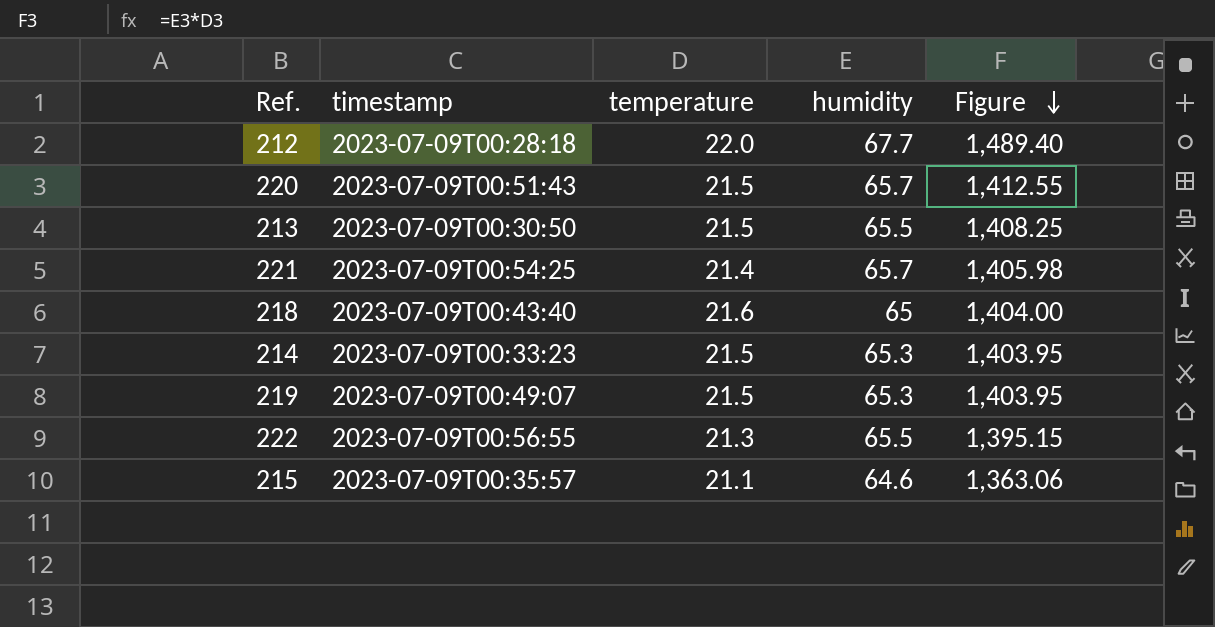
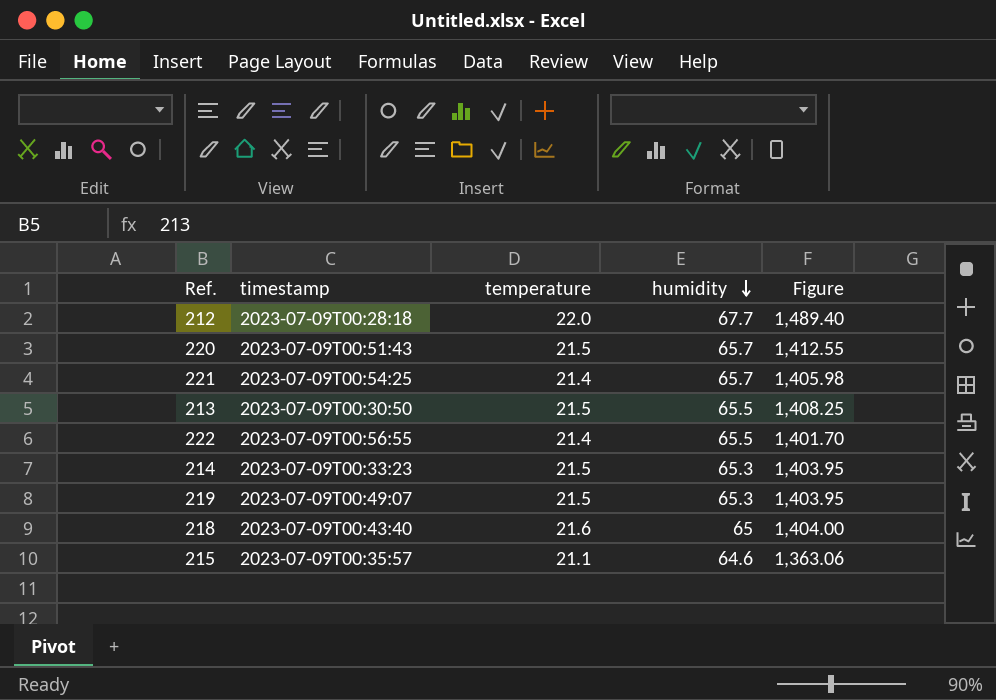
row order: Figure descending -> humidity descending
222 | temperature: 21.3 -> 21.4
222 | Figure: 1,395.15 -> 1,401.70

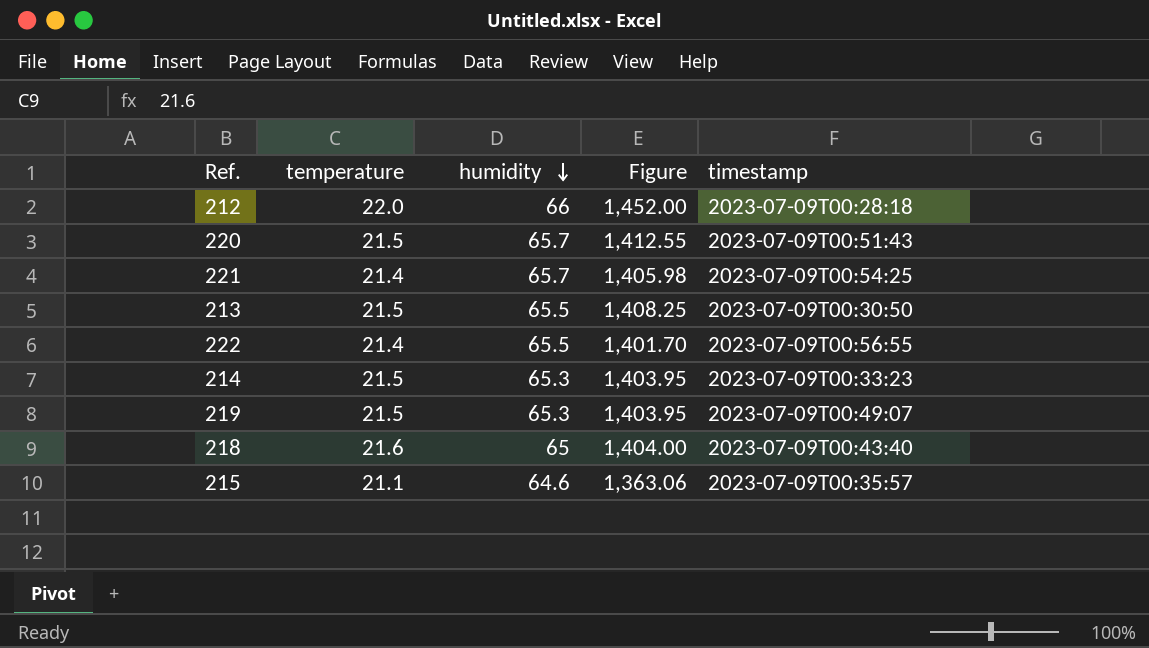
column timestamp | position: 2 -> 5
212 | humidity: 67.7 -> 66
212 | Figure: 1,489.40 -> 1,452.00

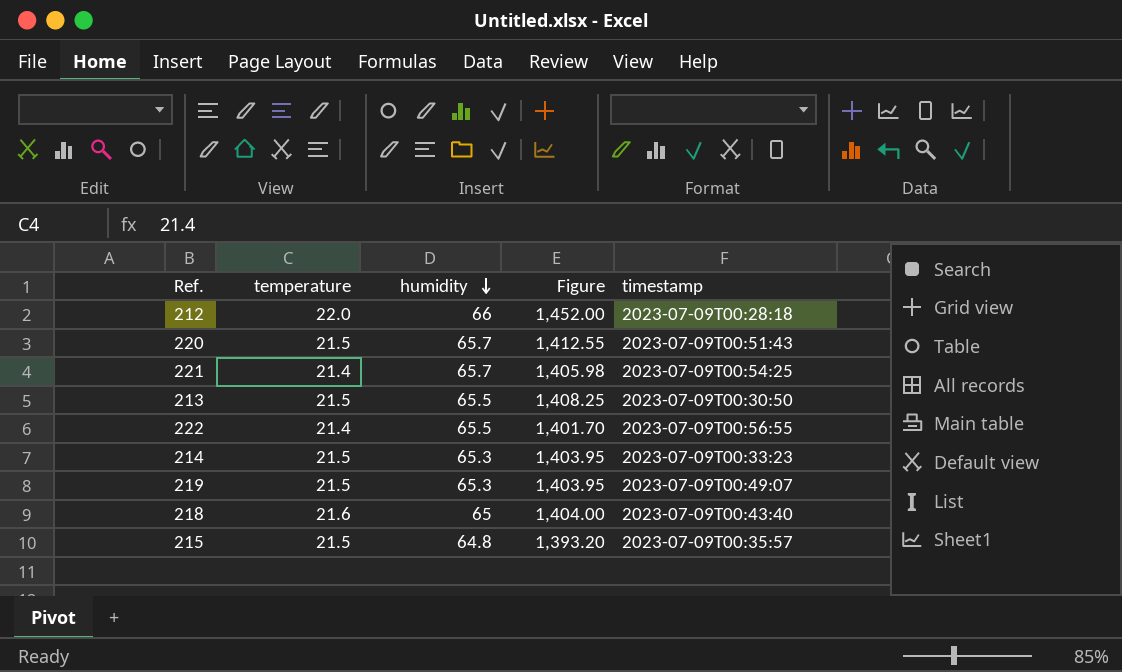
215 | temperature: 21.1 -> 21.5
215 | humidity: 64.6 -> 64.8
215 | Figure: 1,363.06 -> 1,393.20

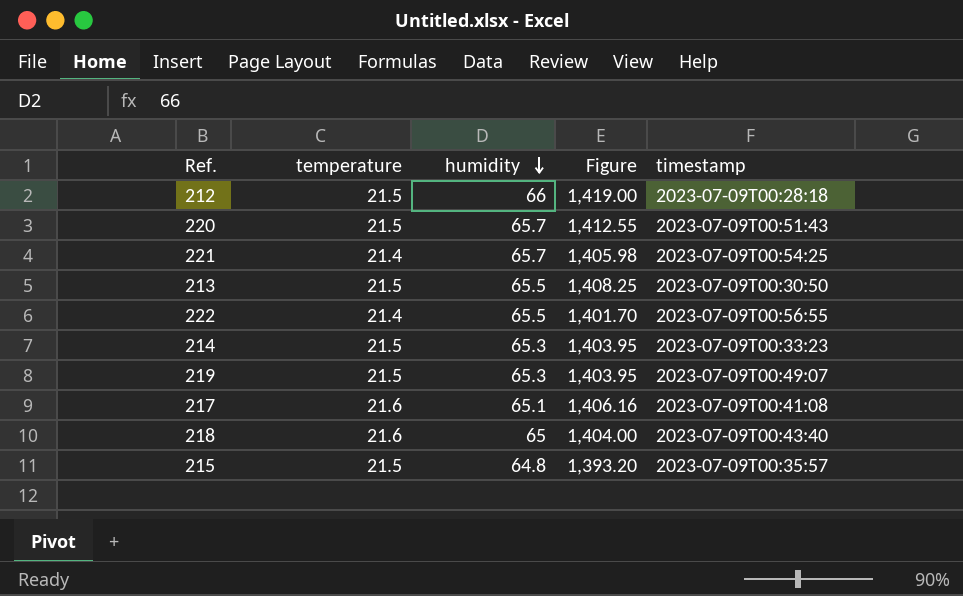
212 | temperature: 22.0 -> 21.5
212 | Figure: 1,452.00 -> 1,419.00
row 217: none -> 21.6 | 65.1 | 1,406.16 | 2023-07-09T00:41:08

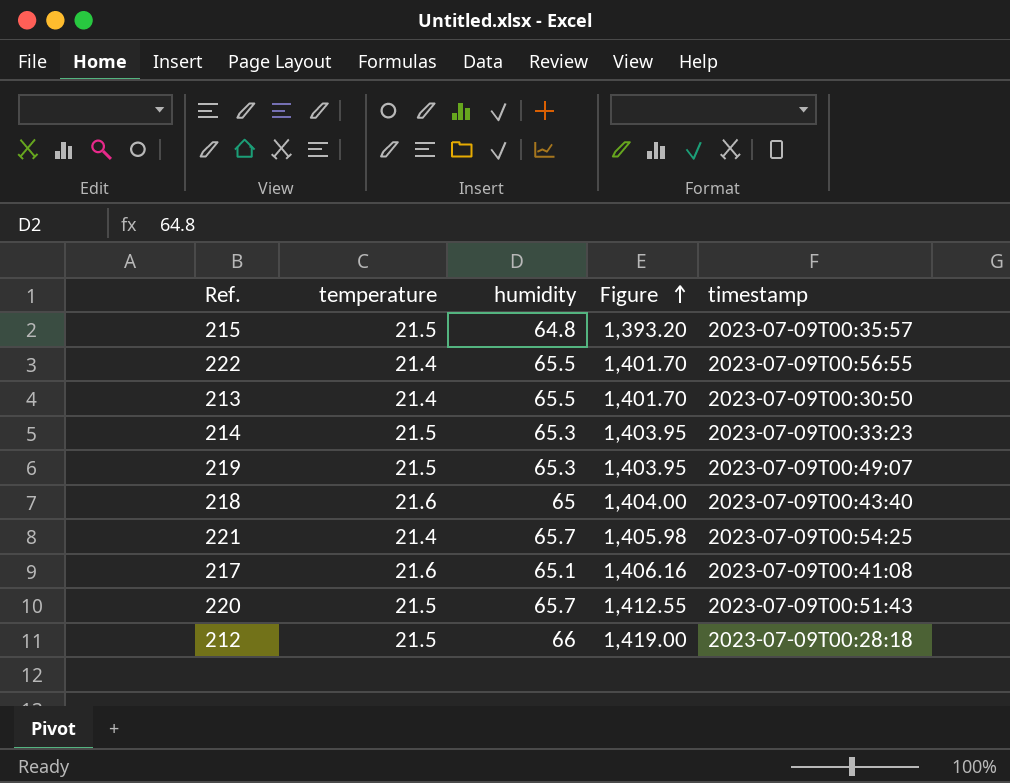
row order: humidity descending -> Figure ascending
213 | temperature: 21.5 -> 21.4
213 | Figure: 1,408.25 -> 1,401.70

